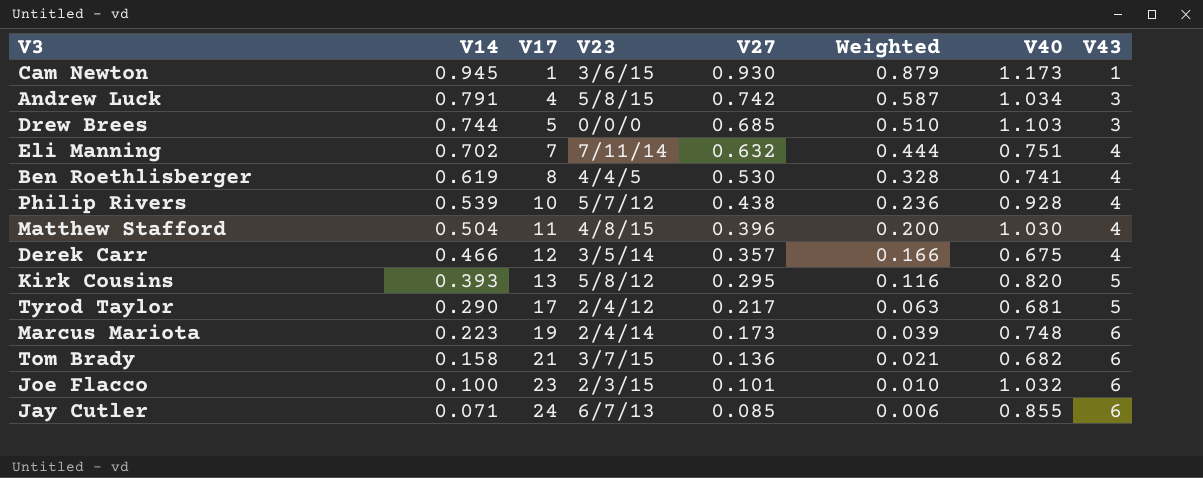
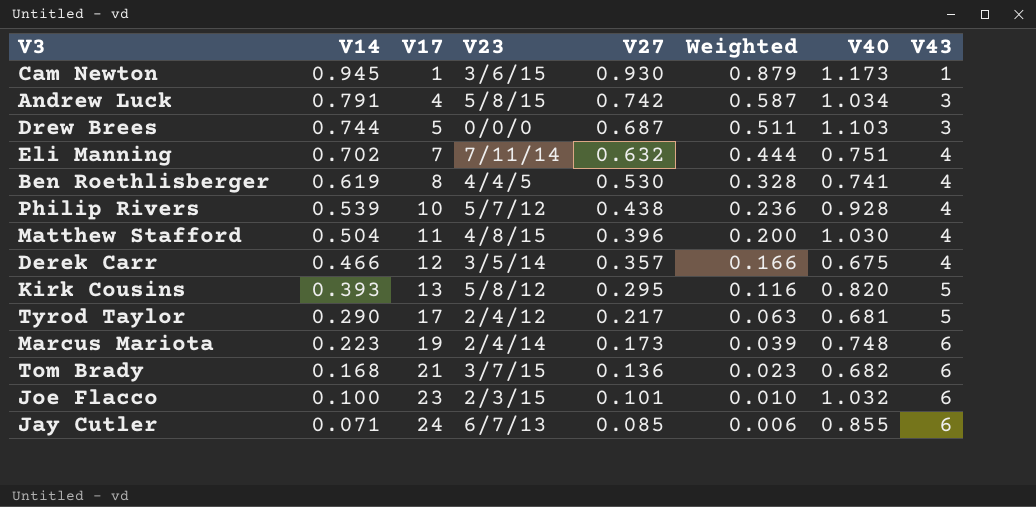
Drew Brees | V27: 0.685 -> 0.687
Drew Brees | Weighted: 0.510 -> 0.511
Tom Brady | V14: 0.158 -> 0.168
Tom Brady | Weighted: 0.021 -> 0.023

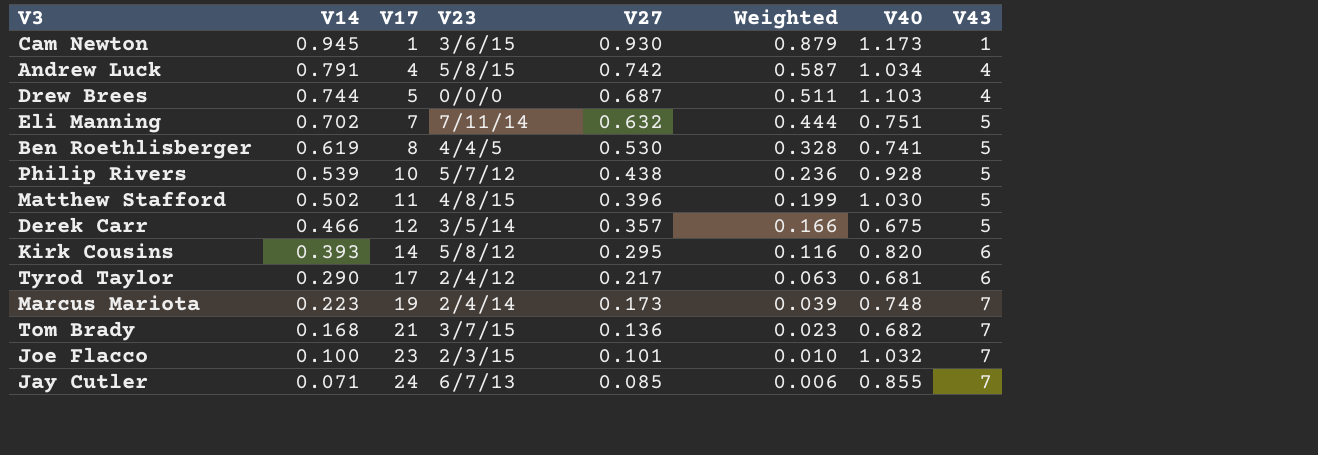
Andrew Luck | V43: 3 -> 4
Drew Brees | V43: 3 -> 4
Eli Manning | V43: 4 -> 5
Ben Roethlisberger | V43: 4 -> 5
Philip Rivers | V43: 4 -> 5
Matthew Stafford | V14: 0.504 -> 0.502
Matthew Stafford | Weighted: 0.200 -> 0.199
Matthew Stafford | V43: 4 -> 5
Derek Carr | V43: 4 -> 5
Kirk Cousins | V17: 13 -> 14
Kirk Cousins | V43: 5 -> 6
Tyrod Taylor | V43: 5 -> 6
Marcus Mariota | V43: 6 -> 7
Tom Brady | V43: 6 -> 7
Joe Flacco | V43: 6 -> 7
Jay Cutler | V43: 6 -> 7

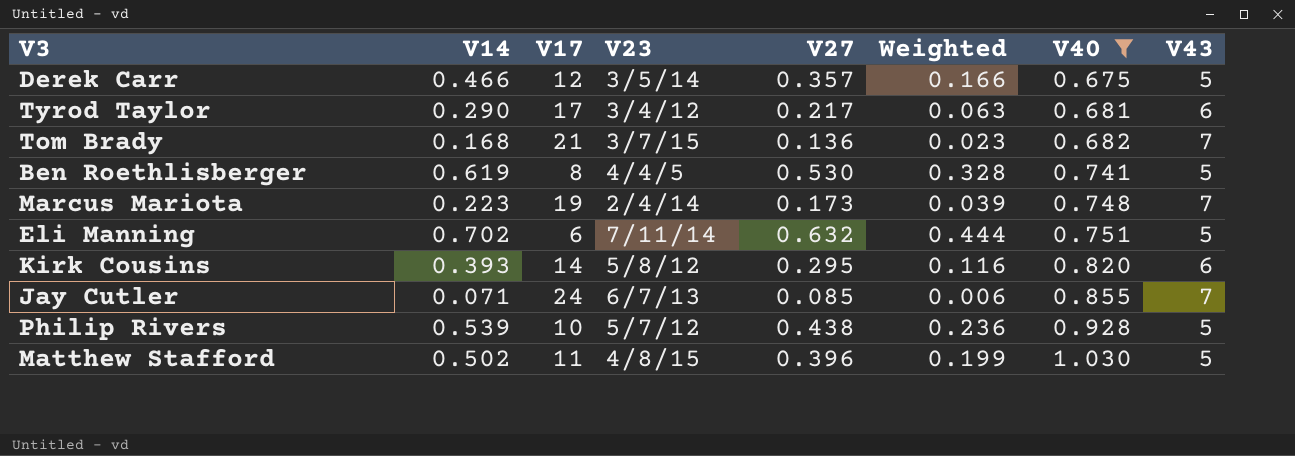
filter: none -> V40 <= 1.030
row order: V14 descending -> V40 ascending
Tyrod Taylor | V23: 2/4/12 -> 3/4/12
Eli Manning | V17: 7 -> 6

